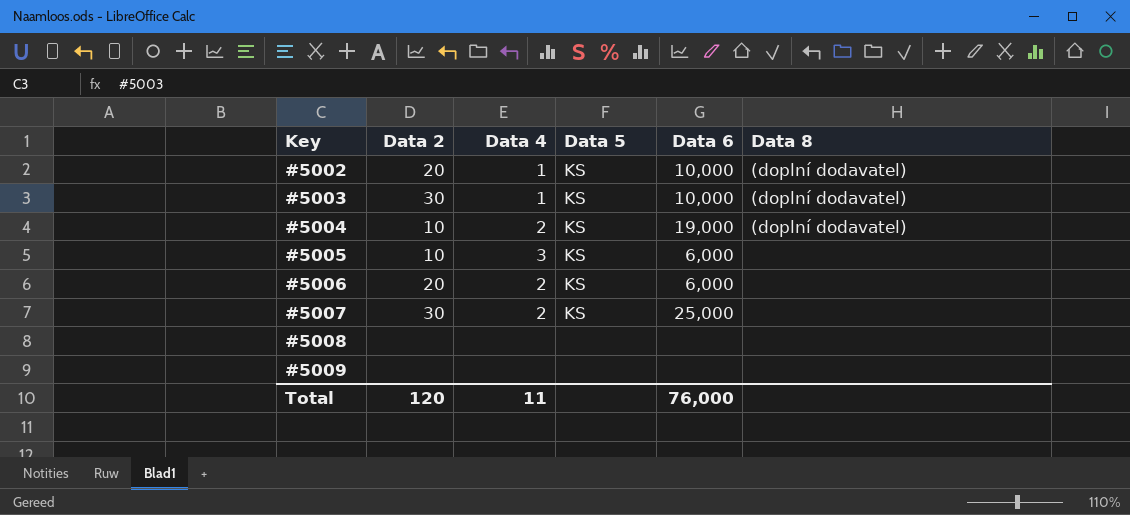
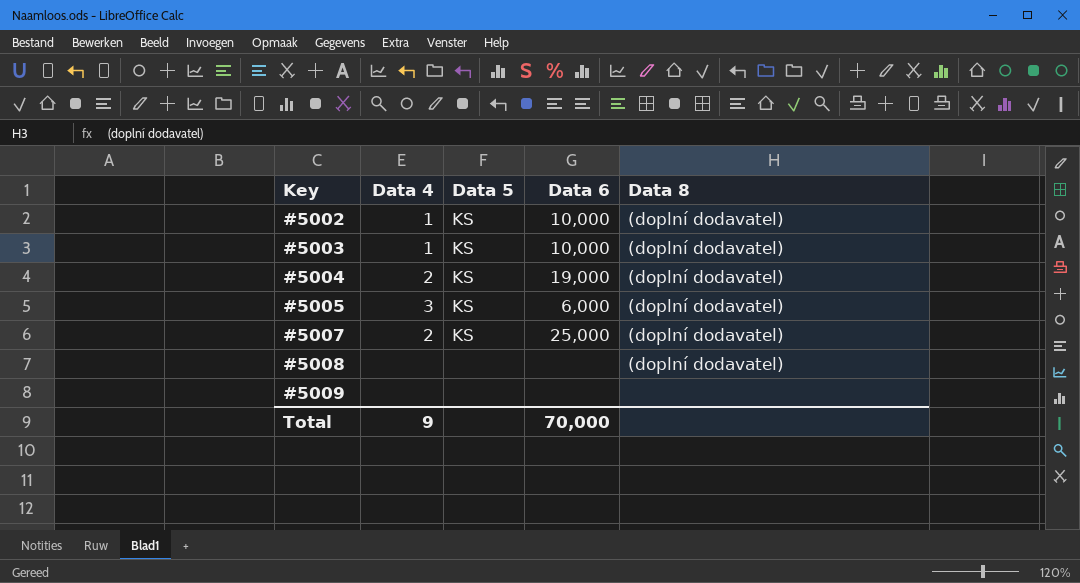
column Data 2 | position: 2 -> none
row #5006: 20 | 2 | KS | 6,000 | none -> none
#5005 | Data 8: none -> (doplní dodavatel)
#5007 | Data 8: none -> (doplní dodavatel)
#5008 | Data 8: none -> (doplní dodavatel)
Total | Data 4: 11 -> 9
Total | Data 6: 76,000 -> 70,000

